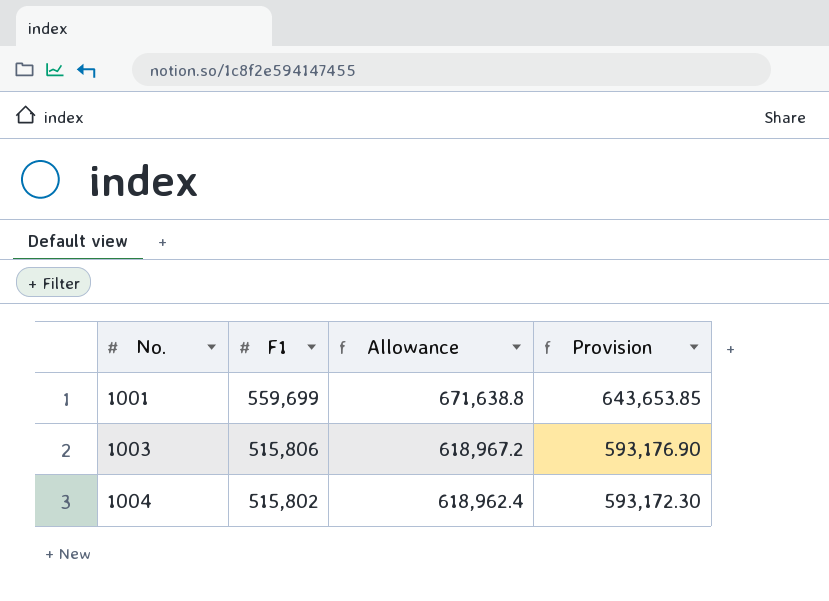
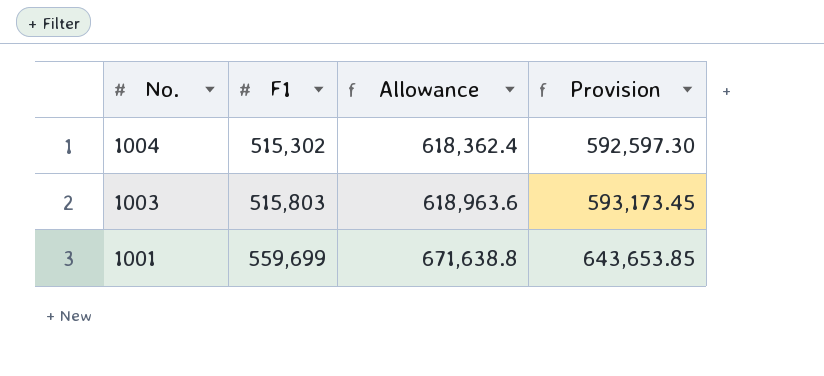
row order: No. ascending -> No. descending
1004 | F1: 515,802 -> 515,302
1004 | Allowance: 618,962.4 -> 618,362.4
1004 | Provision: 593,172.30 -> 592,597.30
1003 | F1: 515,806 -> 515,803
1003 | Allowance: 618,967.2 -> 618,963.6
1003 | Provision: 593,176.90 -> 593,173.45

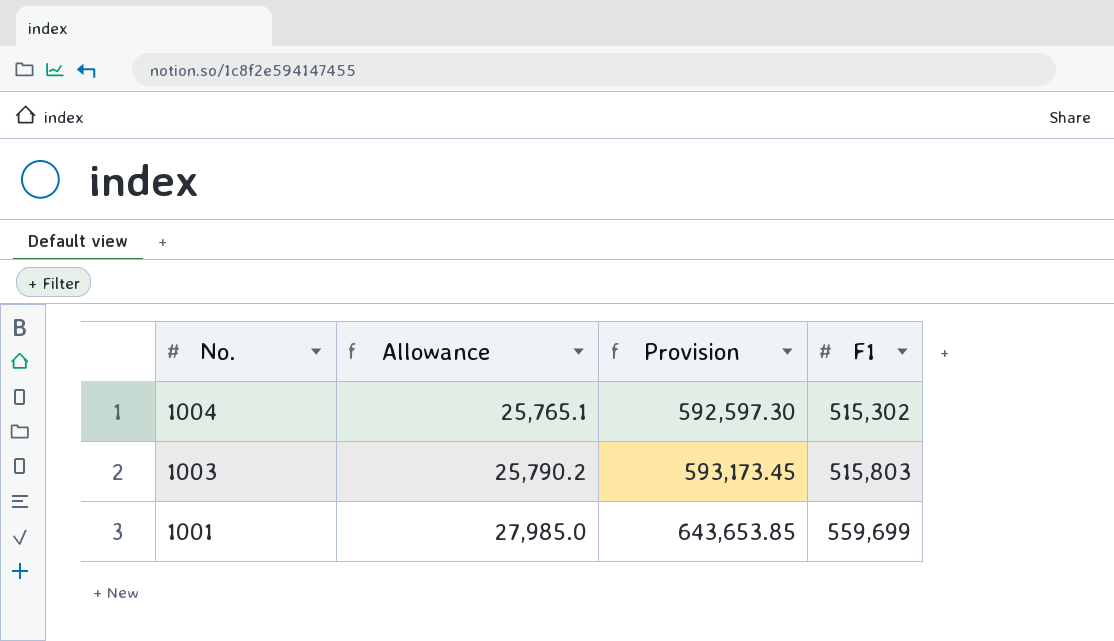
column Allowance | formula: [F1] * 1.2 -> [F1] * 0.05
column F1 | position: 2 -> 4

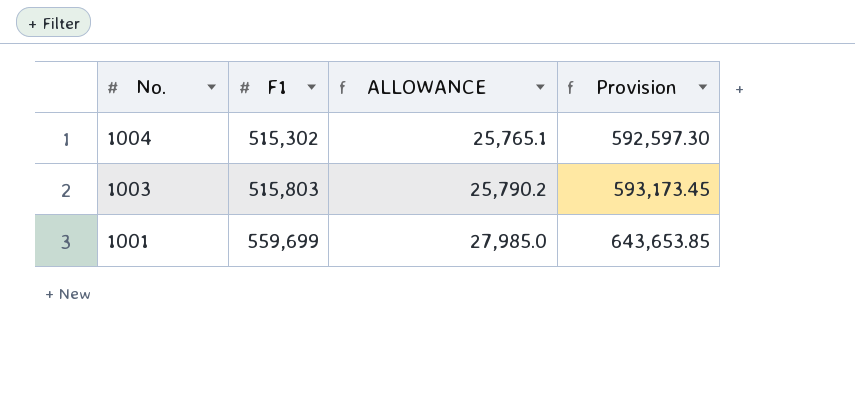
column F1 | position: 4 -> 2
column name: Allowance -> ALLOWANCE

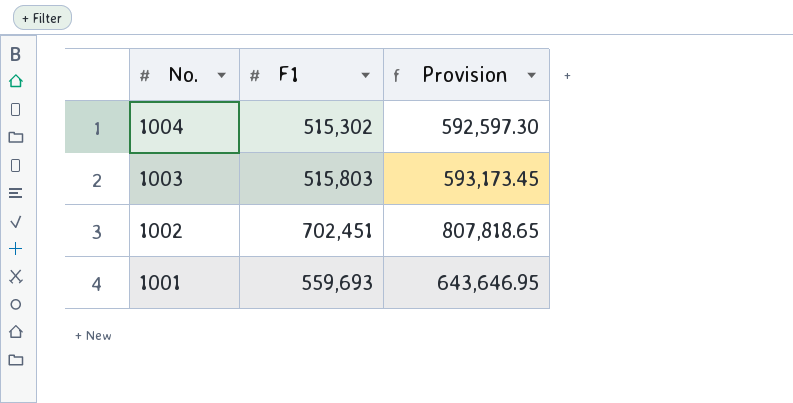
column ALLOWANCE | formula: [F1] * 0.05 -> none
row 1002: none -> 702,451 | 807,818.65
1001 | F1: 559,699 -> 559,693
1001 | Provision: 643,653.85 -> 643,646.95

